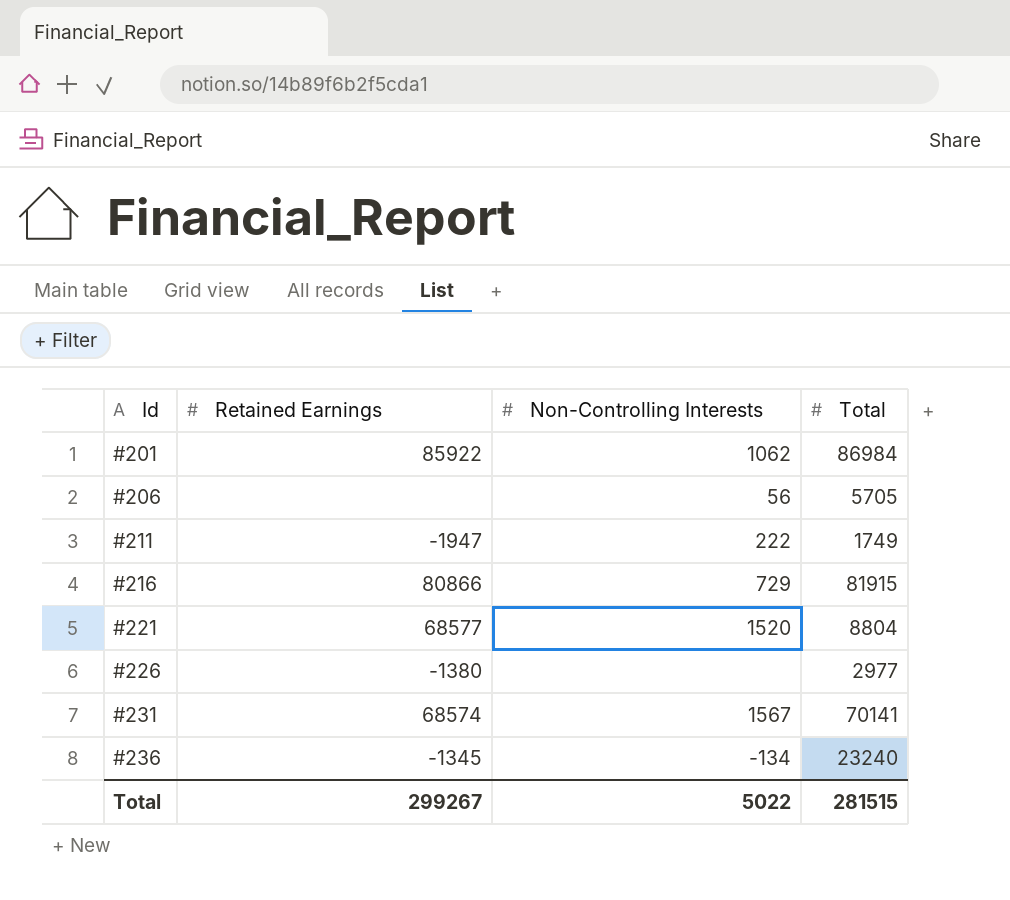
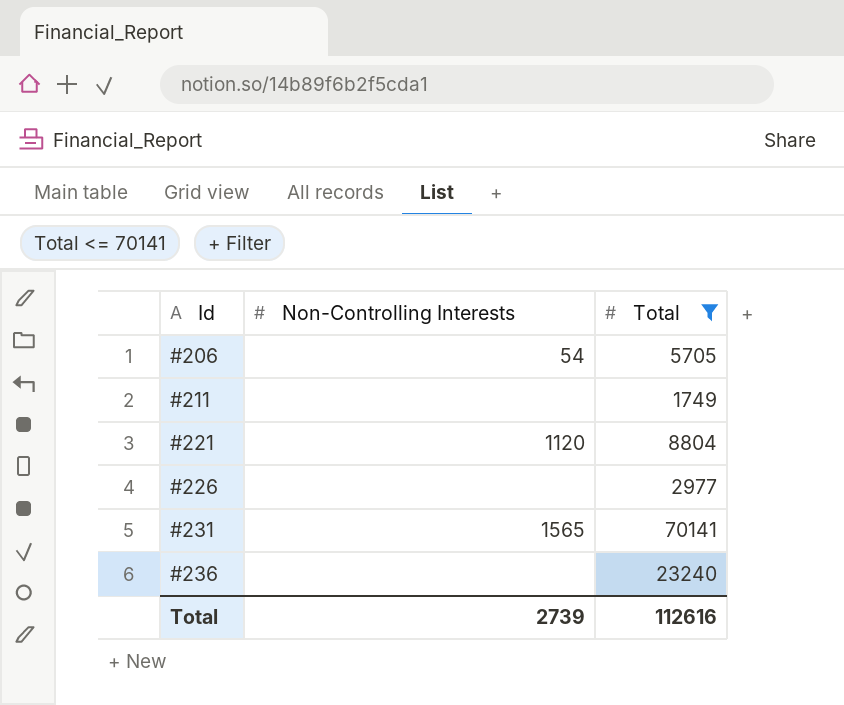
filter: none -> Total <= 70141
column Retained Earnings | position: 2 -> none
#206 | Non-Controlling Interests: 56 -> 54
#211 | Non-Controlling Interests: 222 -> none
#221 | Non-Controlling Interests: 1520 -> 1120
#231 | Non-Controlling Interests: 1567 -> 1565
#236 | Non-Controlling Interests: -134 -> none
Total | Non-Controlling Interests: 5022 -> 2739
Total | Total: 281515 -> 112616

